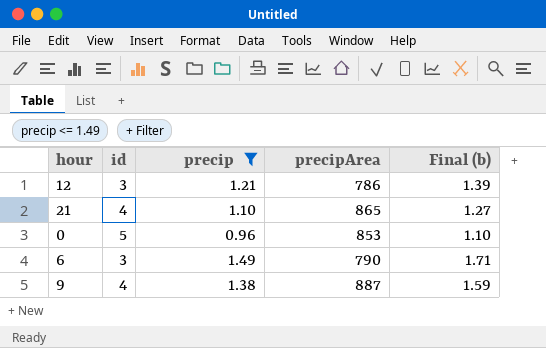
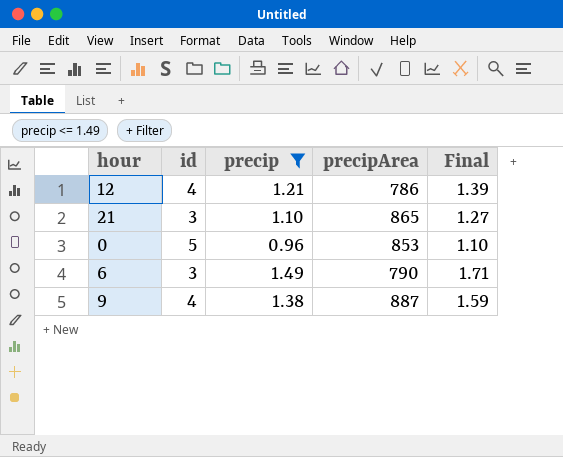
column name: Final (b) -> Final
12 | id: 3 -> 4
21 | id: 4 -> 3

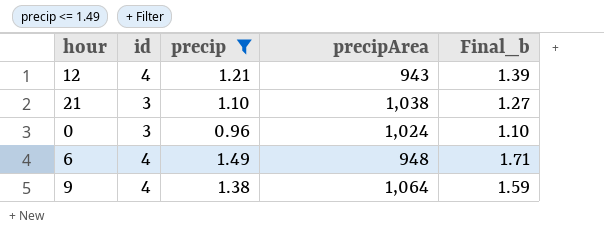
column name: Final -> Final_b
12 | precipArea: 786 -> 943
21 | precipArea: 865 -> 1,038
0 | id: 5 -> 3
0 | precipArea: 853 -> 1,024
6 | id: 3 -> 4
6 | precipArea: 790 -> 948
9 | precipArea: 887 -> 1,064

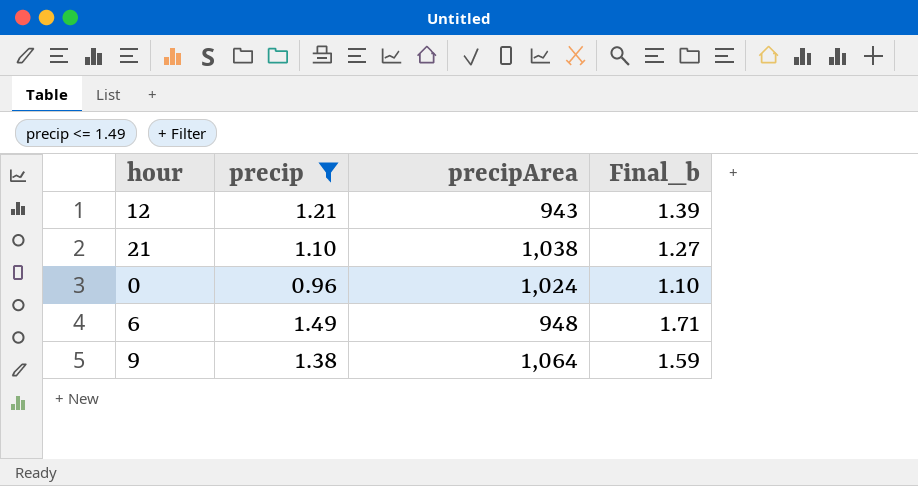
column id | position: 2 -> none

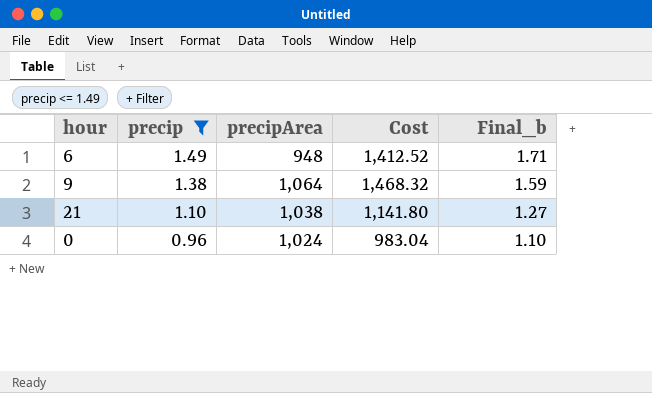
row order: none -> precip descending
column Cost | formula: none -> [precip] * [precipArea]
row 12: 1.21 | 943 | 1.39 -> none

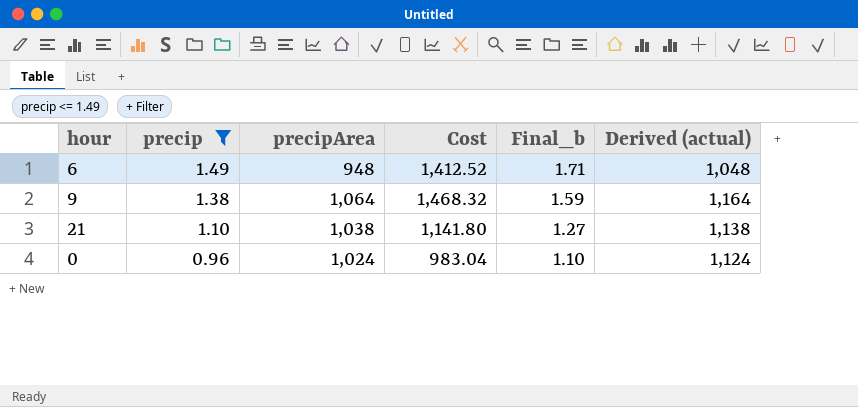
column Derived (actual) | formula: none -> [precipArea] + 100

